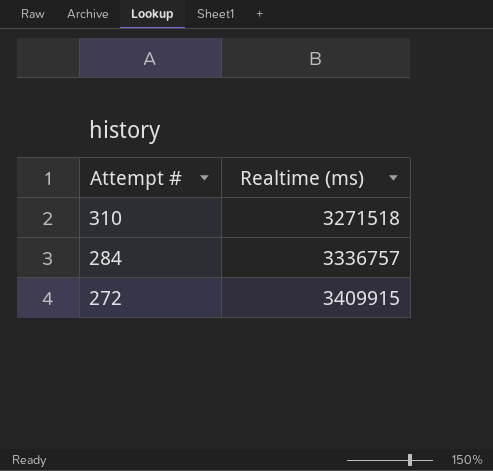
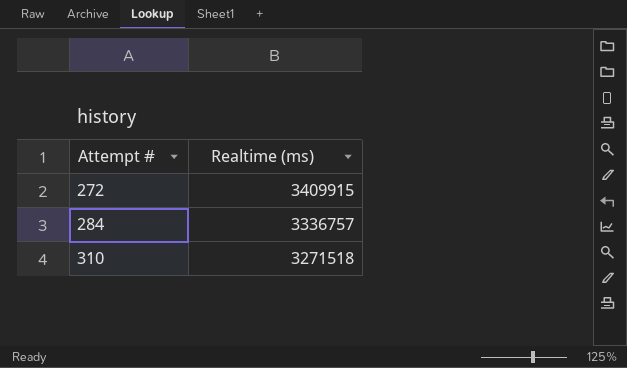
row order: Attempt # descending -> Attempt # ascending

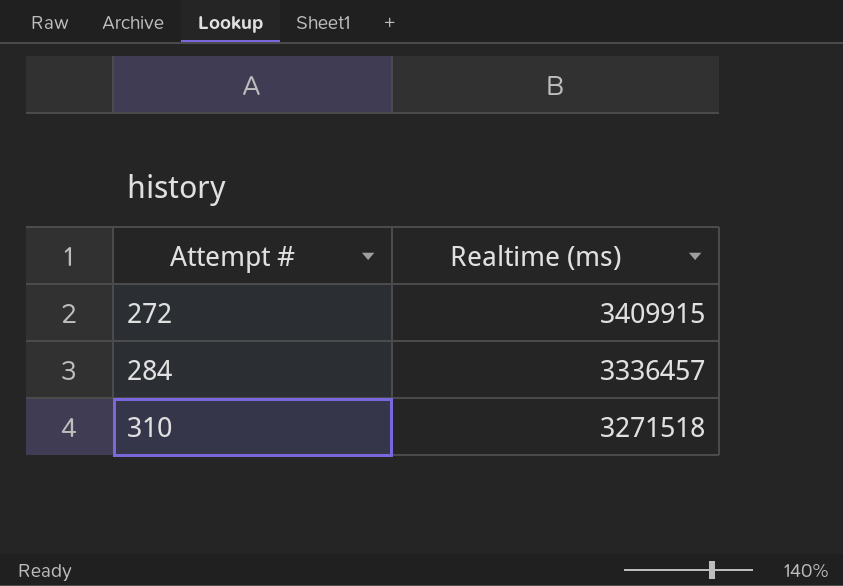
284 | Realtime (ms): 3336757 -> 3336457

